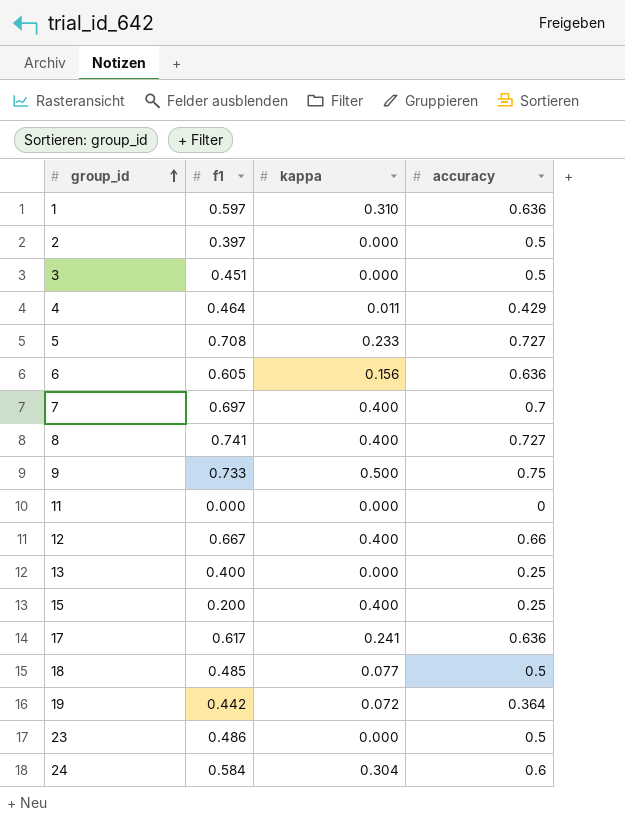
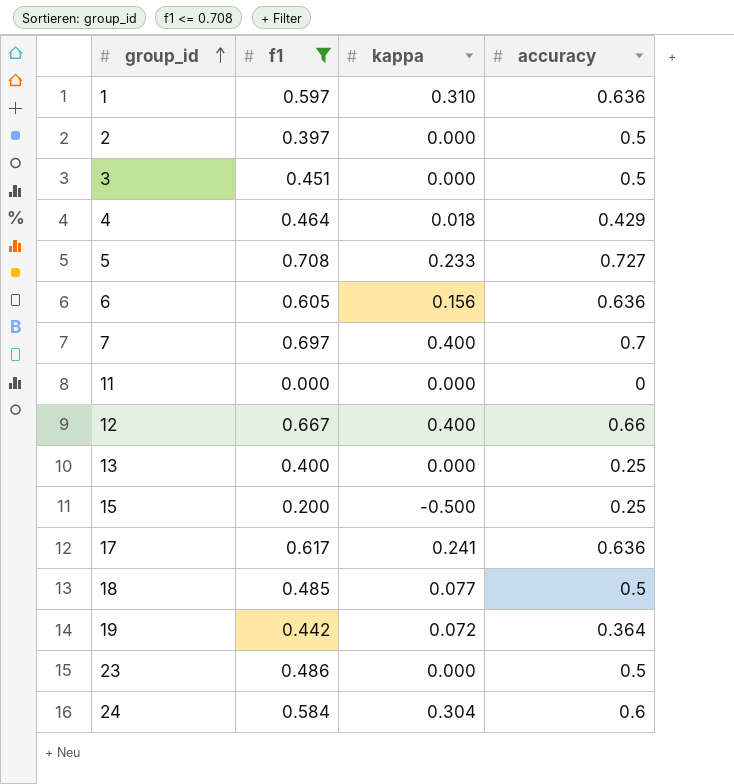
filter: none -> f1 <= 0.708
4 | kappa: 0.011 -> 0.018
15 | kappa: 0.400 -> -0.500

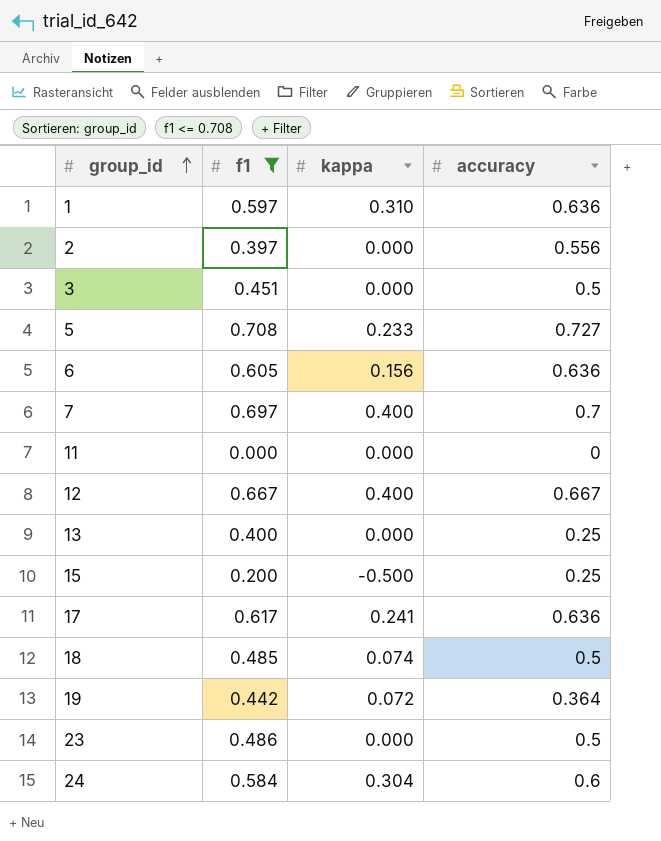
row 4: 0.464 | 0.018 | 0.429 -> none
2 | accuracy: 0.5 -> 0.556
12 | accuracy: 0.66 -> 0.667
18 | kappa: 0.077 -> 0.074

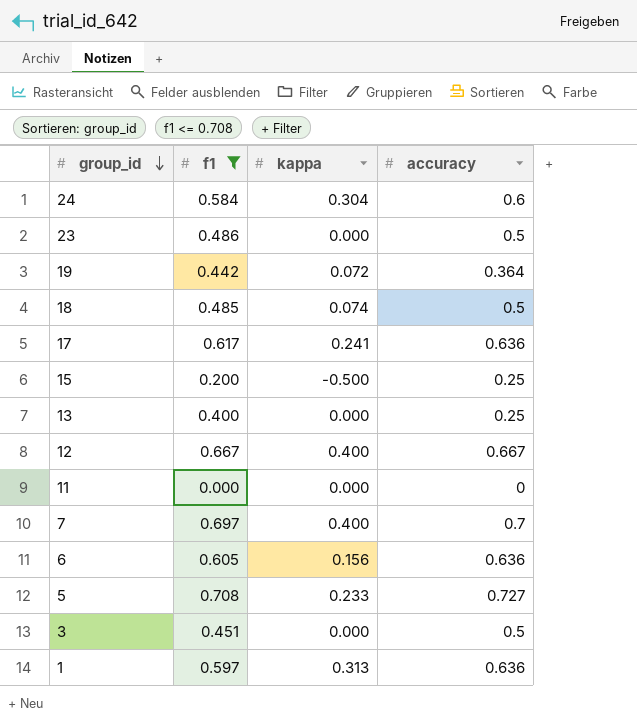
row order: group_id ascending -> group_id descending
row 2: 0.397 | 0.000 | 0.556 -> none
1 | kappa: 0.310 -> 0.313

